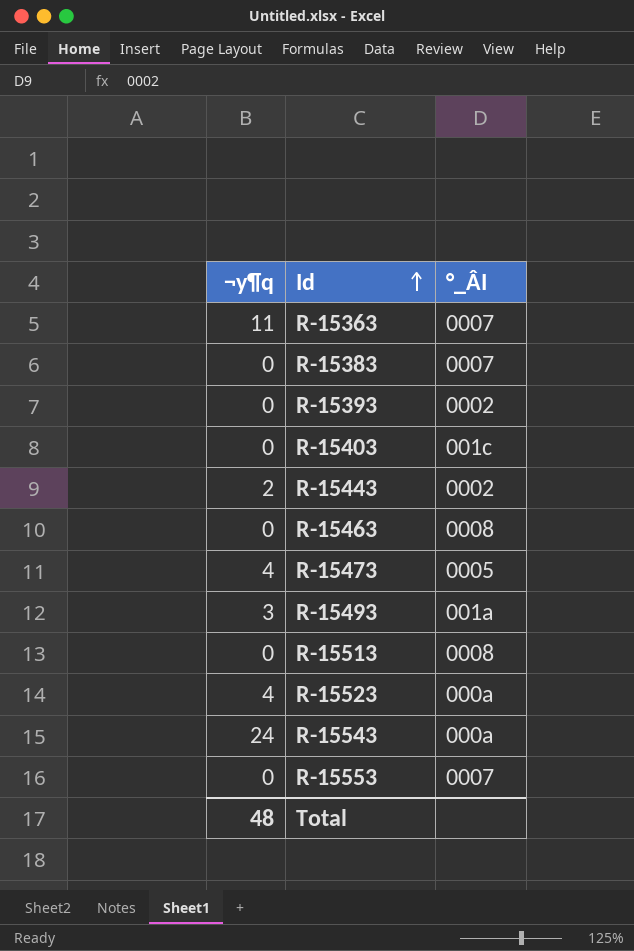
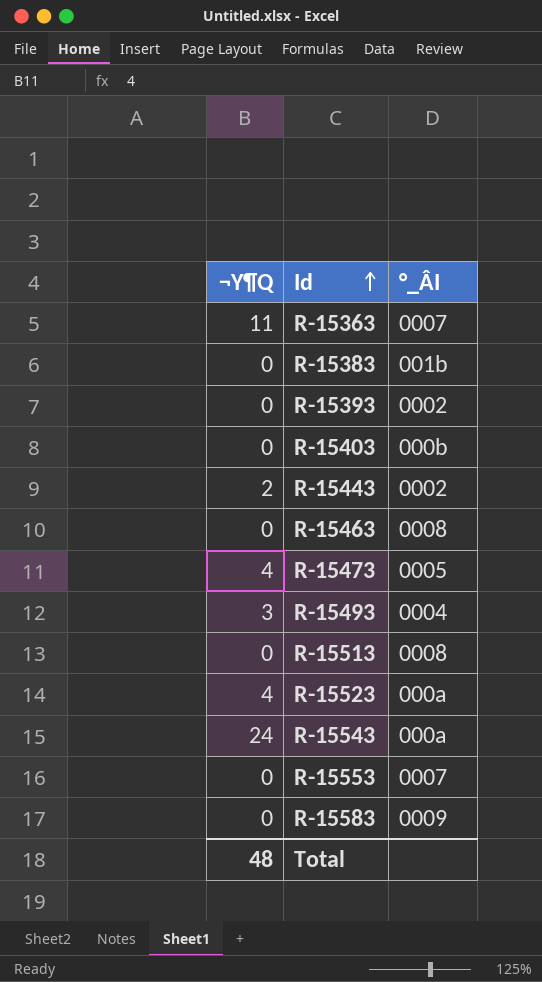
column name: ¬y¶q -> ¬Y¶Q
R-15383 | °_ÂI: 0007 -> 001b
R-15403 | °_ÂI: 001c -> 000b
R-15493 | °_ÂI: 001a -> 0004
row R-15583: none -> 0 | 0009

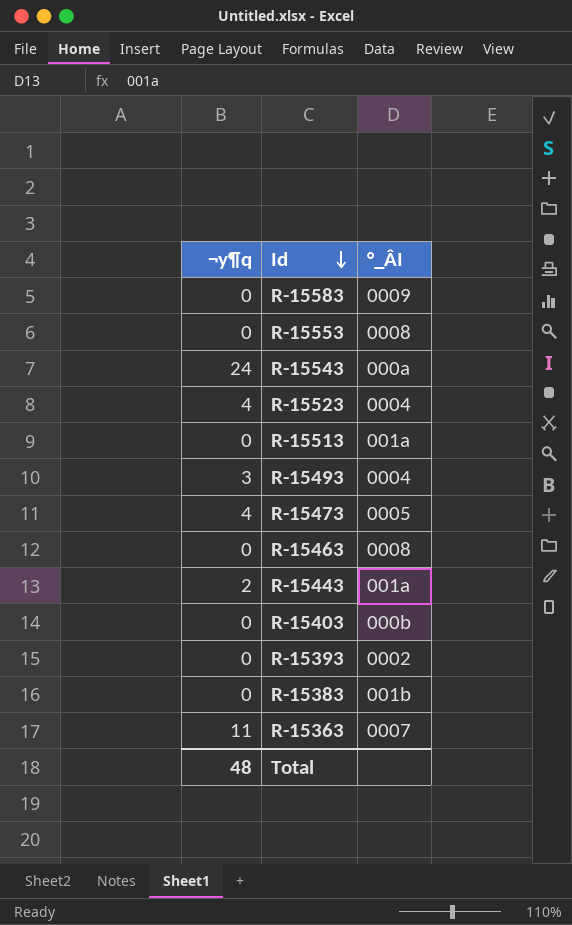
row order: Id ascending -> Id descending
column name: ¬Y¶Q -> ¬y¶q
R-15553 | °_ÂI: 0007 -> 0008
R-15523 | °_ÂI: 000a -> 0004
R-15513 | °_ÂI: 0008 -> 001a
R-15443 | °_ÂI: 0002 -> 001a

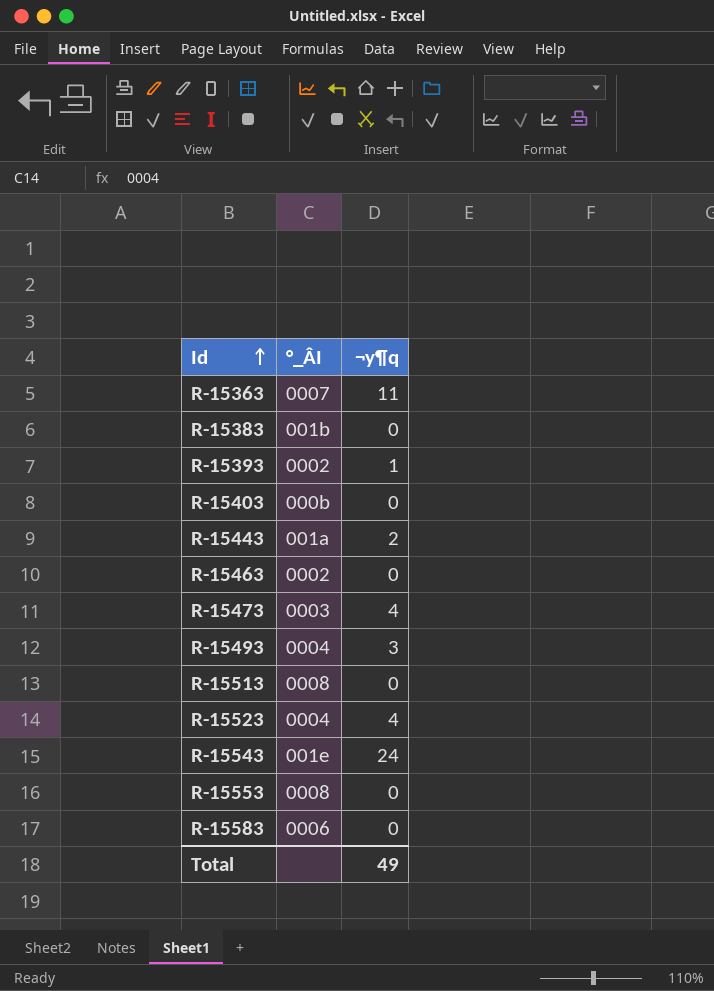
row order: Id descending -> Id ascending
column ¬y¶q | position: 1 -> 3
R-15393 | ¬y¶q: 0 -> 1
R-15463 | °_ÂI: 0008 -> 0002
R-15473 | °_ÂI: 0005 -> 0003
R-15513 | °_ÂI: 001a -> 0008
R-15543 | °_ÂI: 000a -> 001e
R-15583 | °_ÂI: 0009 -> 0006
Total | ¬y¶q: 48 -> 49

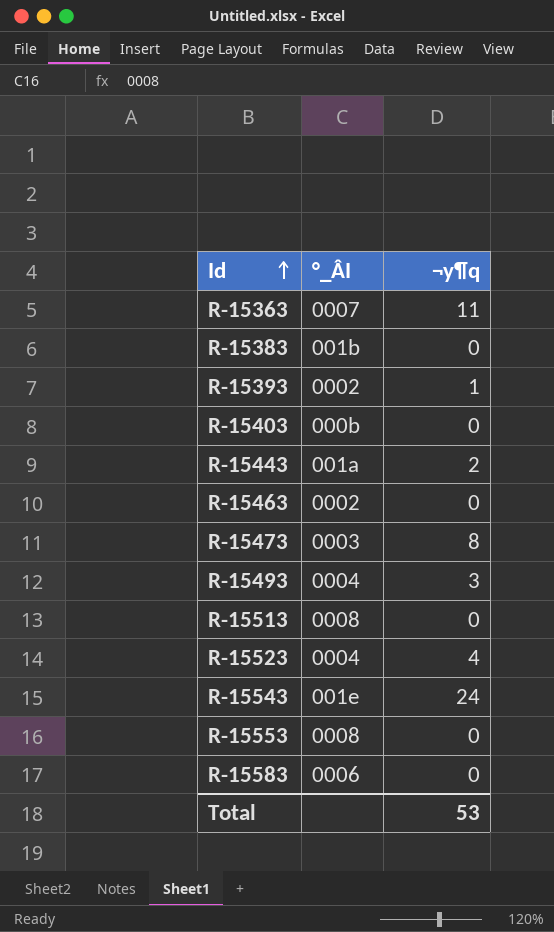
R-15473 | ¬y¶q: 4 -> 8
Total | ¬y¶q: 49 -> 53

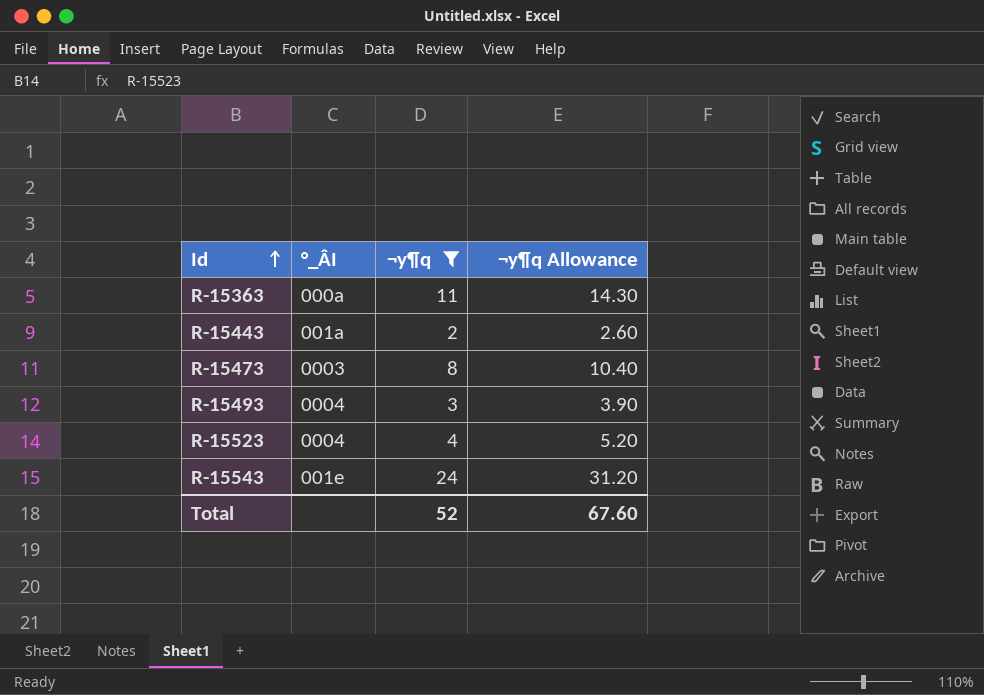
filter: none -> ¬y¶q >= 2
column ¬y¶q Allowance | formula: none -> [¬y¶q] * 1.3
R-15363 | °_ÂI: 0007 -> 000a
Total | ¬y¶q: 53 -> 52

